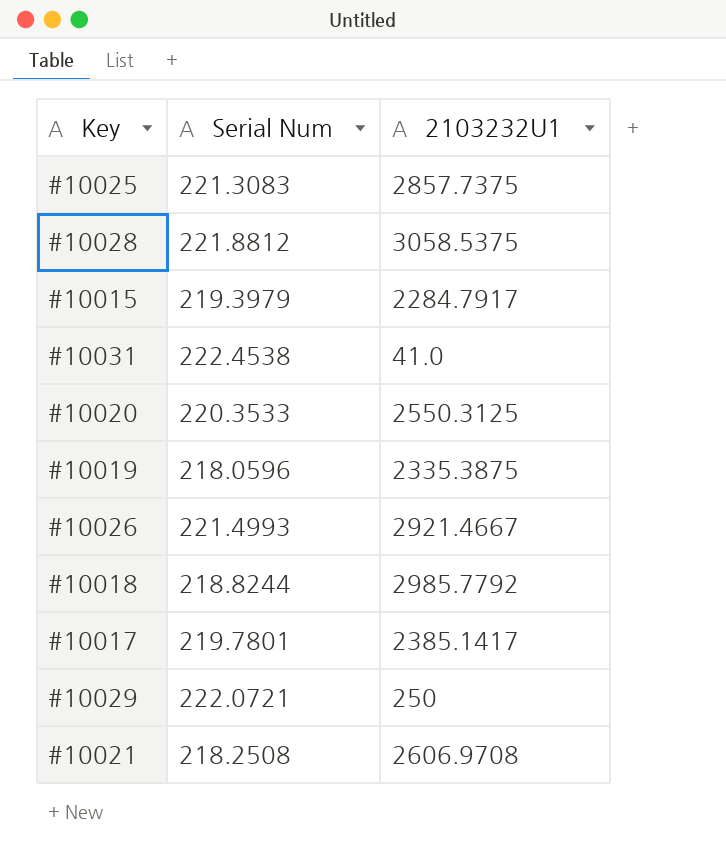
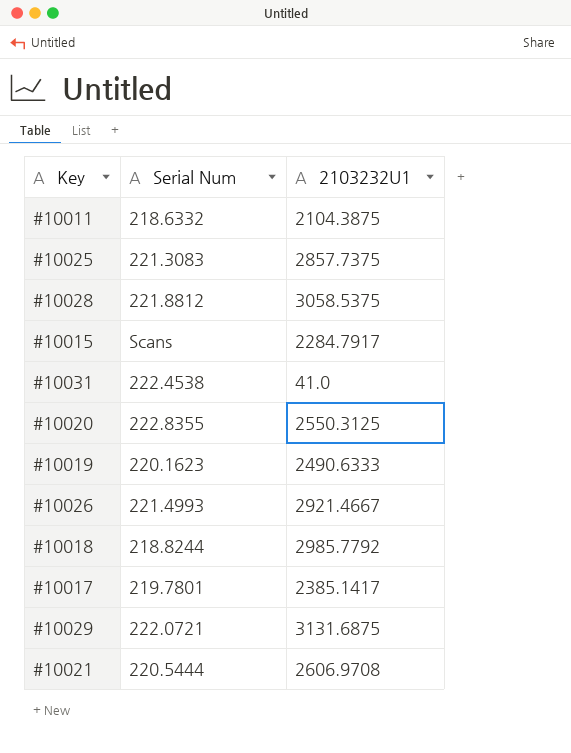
row #10011: none -> 218.6332 | 2104.3875
#10015 | Serial Num: 219.3979 -> Scans
#10020 | Serial Num: 220.3533 -> 222.8355
#10019 | Serial Num: 218.0596 -> 220.1623
#10019 | 2103232U1: 2335.3875 -> 2490.6333
#10029 | 2103232U1: 250 -> 3131.6875
#10021 | Serial Num: 218.2508 -> 220.5444

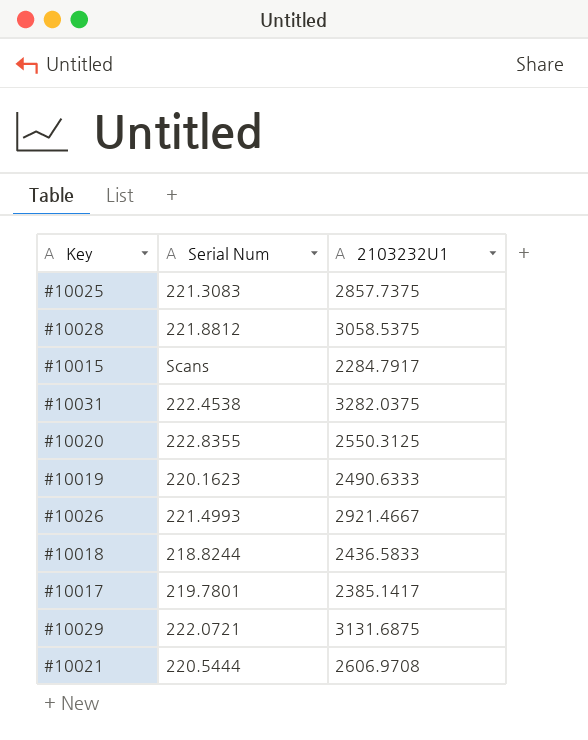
row #10011: 218.6332 | 2104.3875 -> none
#10031 | 2103232U1: 41.0 -> 3282.0375
#10018 | 2103232U1: 2985.7792 -> 2436.5833

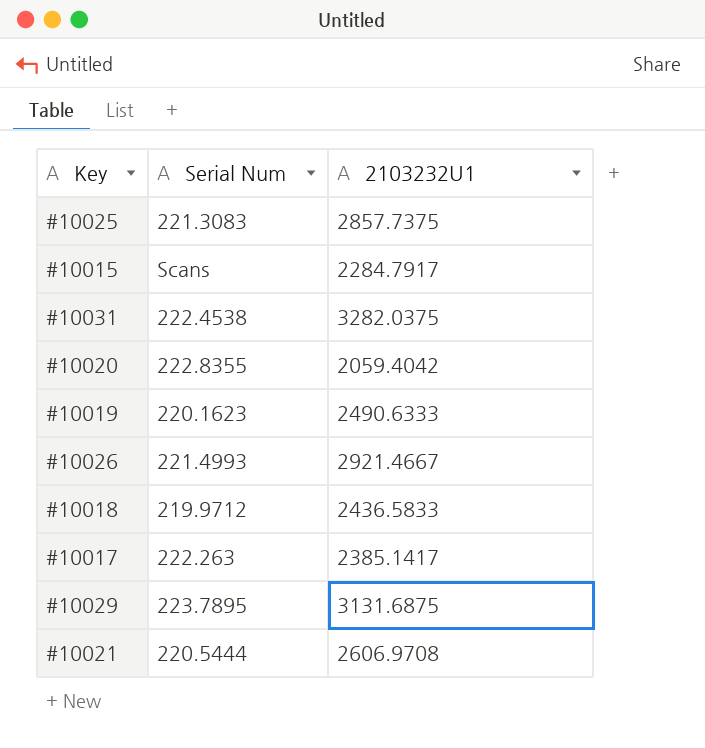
row #10028: 221.8812 | 3058.5375 -> none
#10020 | 2103232U1: 2550.3125 -> 2059.4042
#10018 | Serial Num: 218.8244 -> 219.9712
#10017 | Serial Num: 219.7801 -> 222.263
#10029 | Serial Num: 222.0721 -> 223.7895

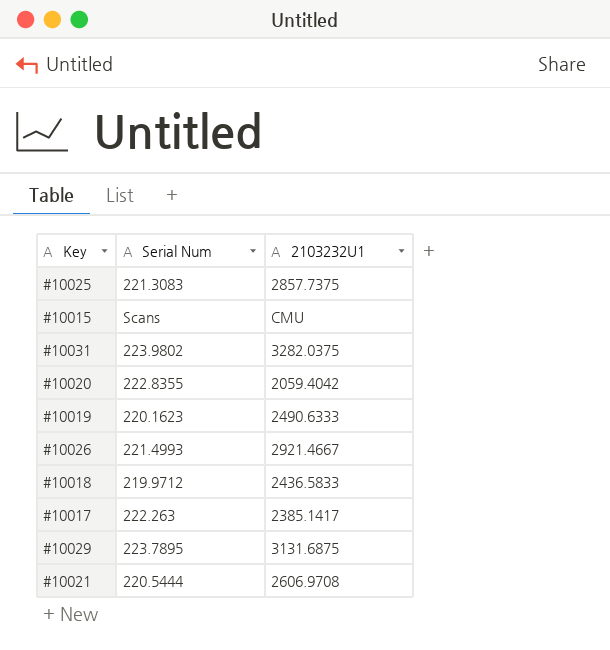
#10015 | 2103232U1: 2284.7917 -> CMU
#10031 | Serial Num: 222.4538 -> 223.9802

